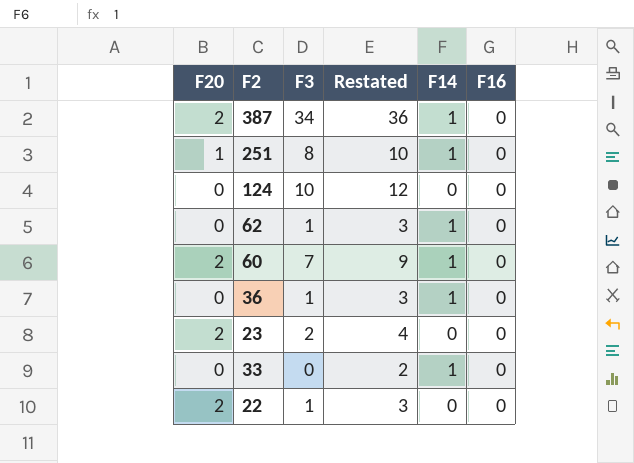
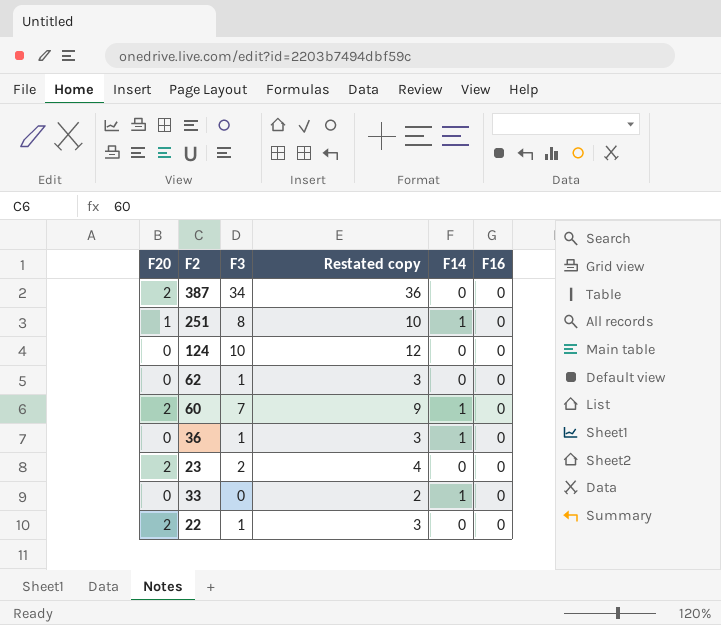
column name: Restated -> Restated copy
387 | F14: 1 -> 0
62 | F14: 1 -> 0

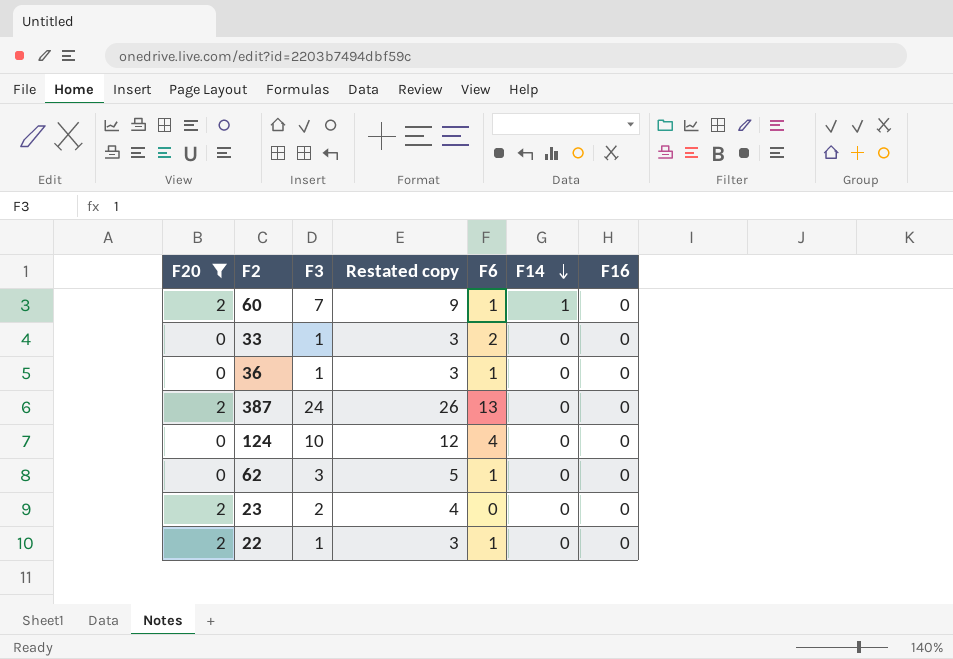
filter: none -> F20 != 1
row order: none -> F14 descending
column F6 | position: none -> 5
33 | F3: 0 -> 1
33 | Restated copy: 2 -> 3
33 | F14: 1 -> 0
36 | F14: 1 -> 0
387 | F3: 34 -> 24
387 | Restated copy: 36 -> 26
62 | F3: 1 -> 3
62 | Restated copy: 3 -> 5

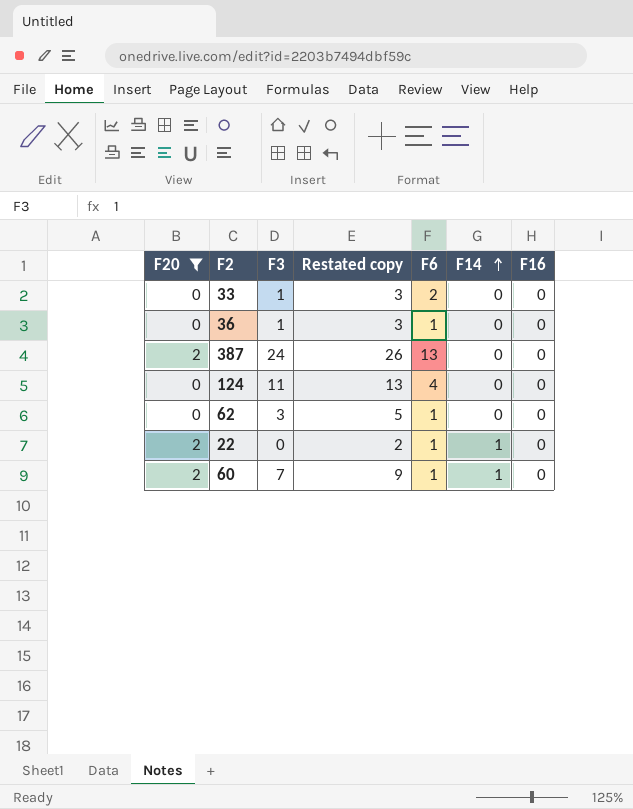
row order: F14 descending -> F14 ascending
row 23: 2 | 2 | 4 | 0 | 0 | 0 -> none
124 | F3: 10 -> 11
124 | Restated copy: 12 -> 13
22 | F3: 1 -> 0
22 | Restated copy: 3 -> 2
22 | F14: 0 -> 1

